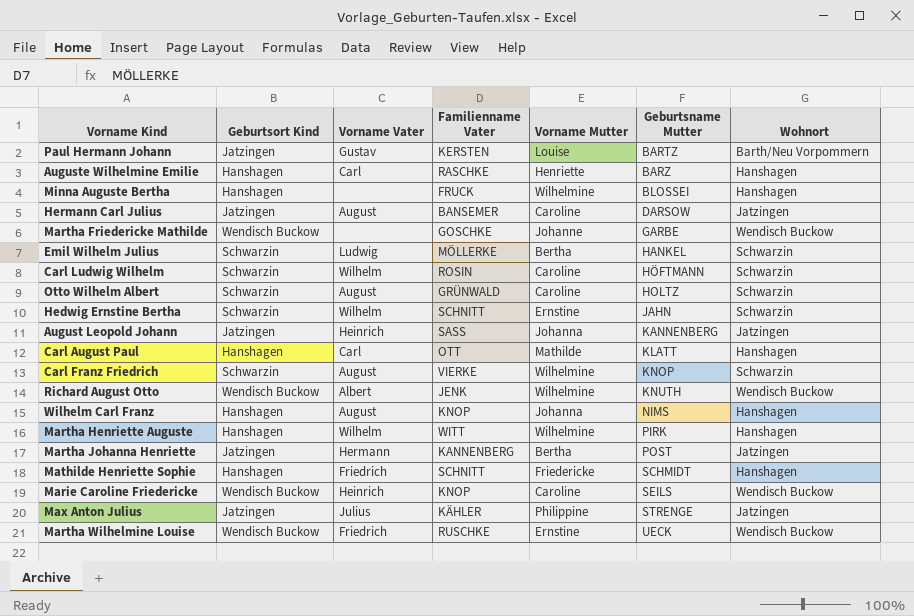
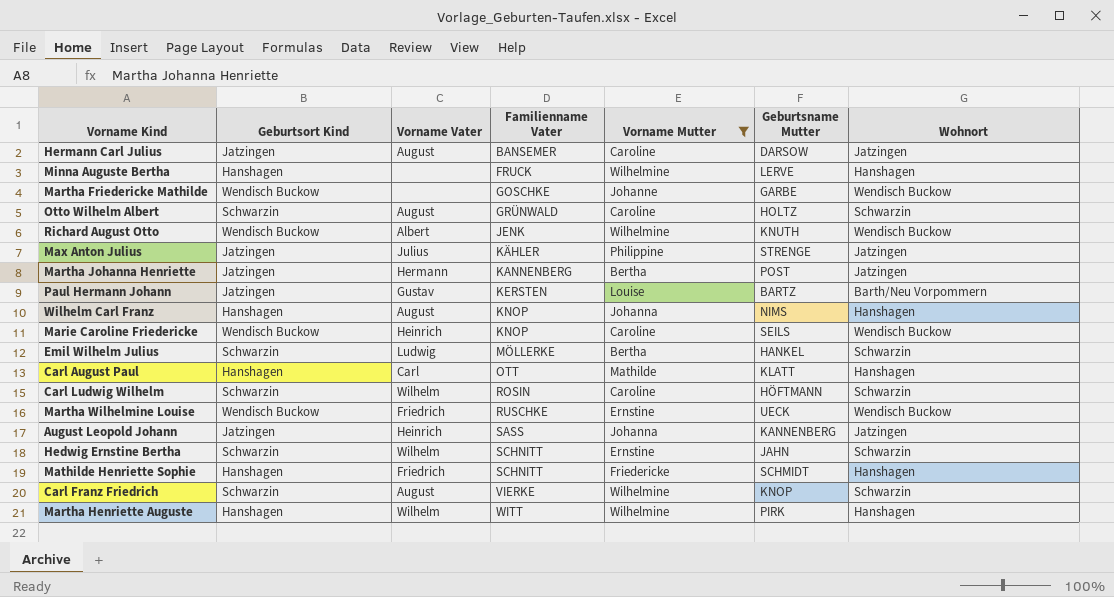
filter: none -> Vorname Mutter != Henriette
row order: Geburtsname Mutter ascending -> Familienname Vater ascending
Minna Auguste Bertha | Geburtsname Mutter: BLOSSEI -> LERVE

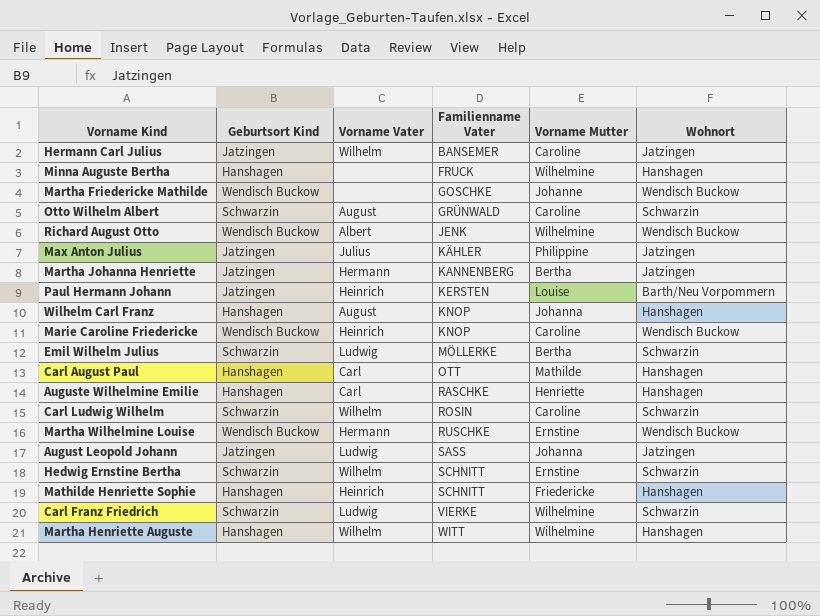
filter: Vorname Mutter != Henriette -> none
column Geburtsname Mutter | position: 6 -> none
Hermann Carl Julius | Vorname Vater: August -> Wilhelm
Paul Hermann Johann | Vorname Vater: Gustav -> Heinrich
Martha Wilhelmine Louise | Vorname Vater: Friedrich -> Hermann
August Leopold Johann | Vorname Vater: Heinrich -> Ludwig
Mathilde Henriette Sophie | Vorname Vater: Friedrich -> Heinrich
Carl Franz Friedrich | Vorname Vater: August -> Ludwig

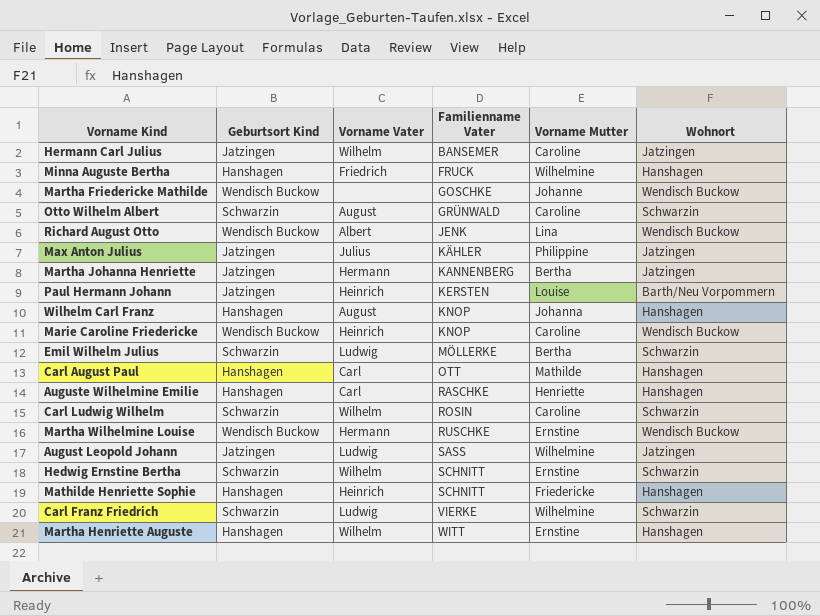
Minna Auguste Bertha | Vorname Vater: none -> Friedrich
Richard August Otto | Vorname Mutter: Wilhelmine -> Lina
August Leopold Johann | Vorname Mutter: Johanna -> Wilhelmine
Martha Henriette Auguste | Vorname Mutter: Wilhelmine -> Ernstine

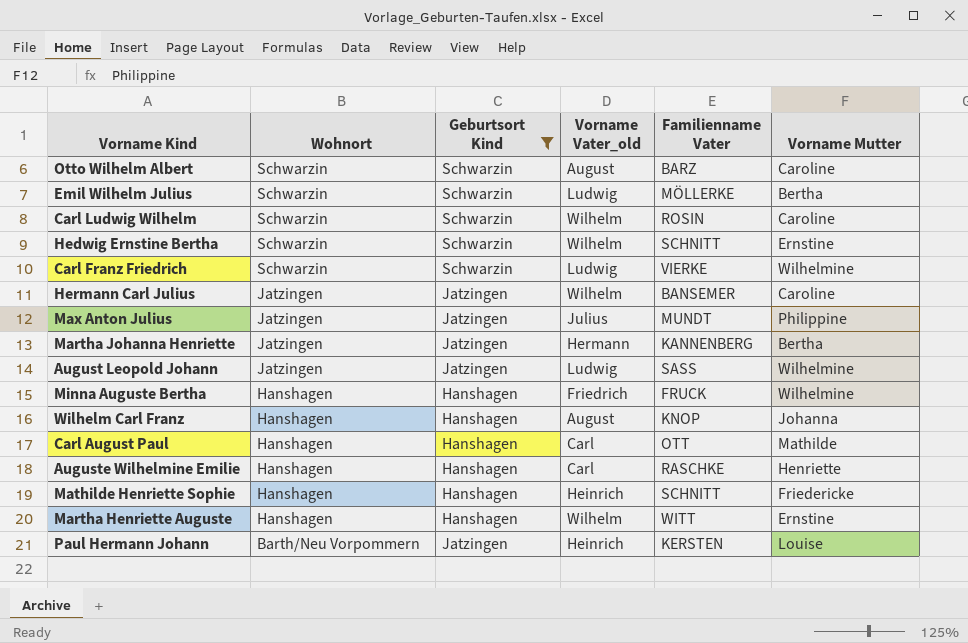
filter: none -> Geburtsort Kind != Wendisch Buckow
row order: Familienname Vater ascending -> Wohnort descending
column Wohnort | position: 6 -> 2
column name: Vorname Vater -> Vorname Vater_old
Otto Wilhelm Albert | Familienname Vater: GRÜNWALD -> BARZ
Max Anton Julius | Familienname Vater: KÄHLER -> MUNDT

